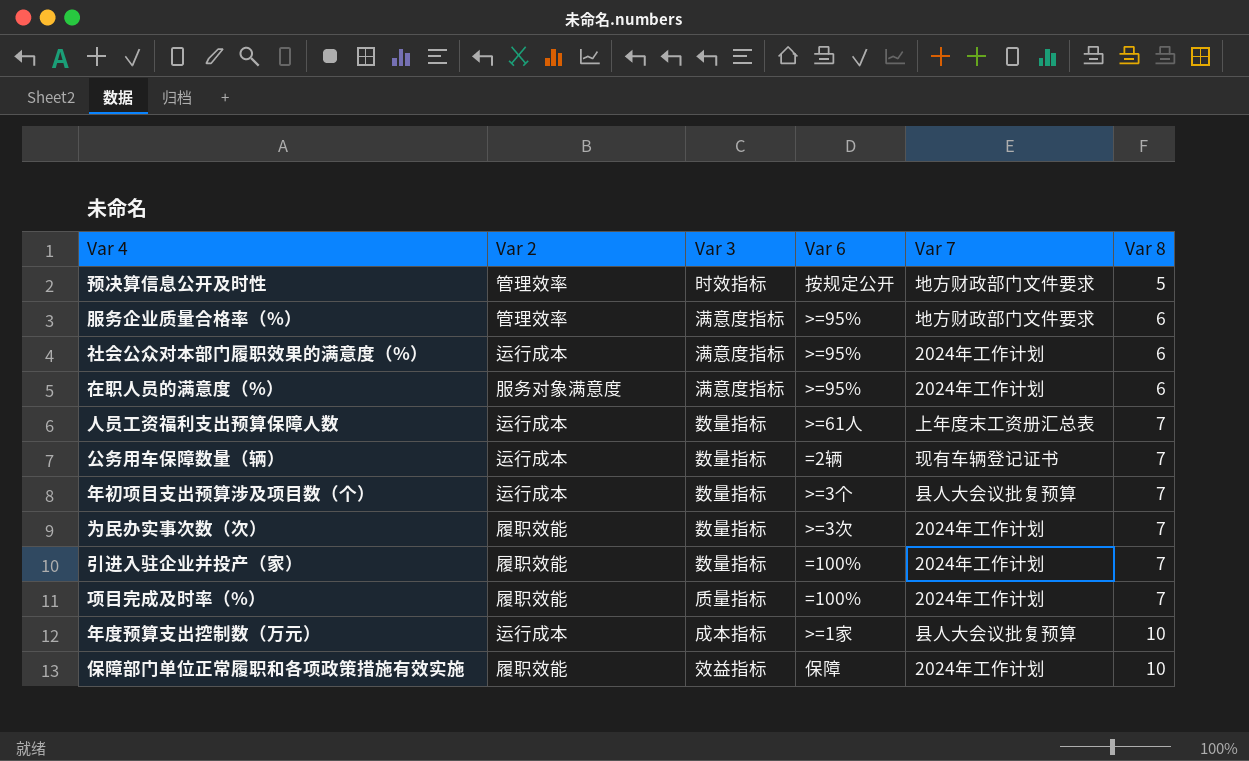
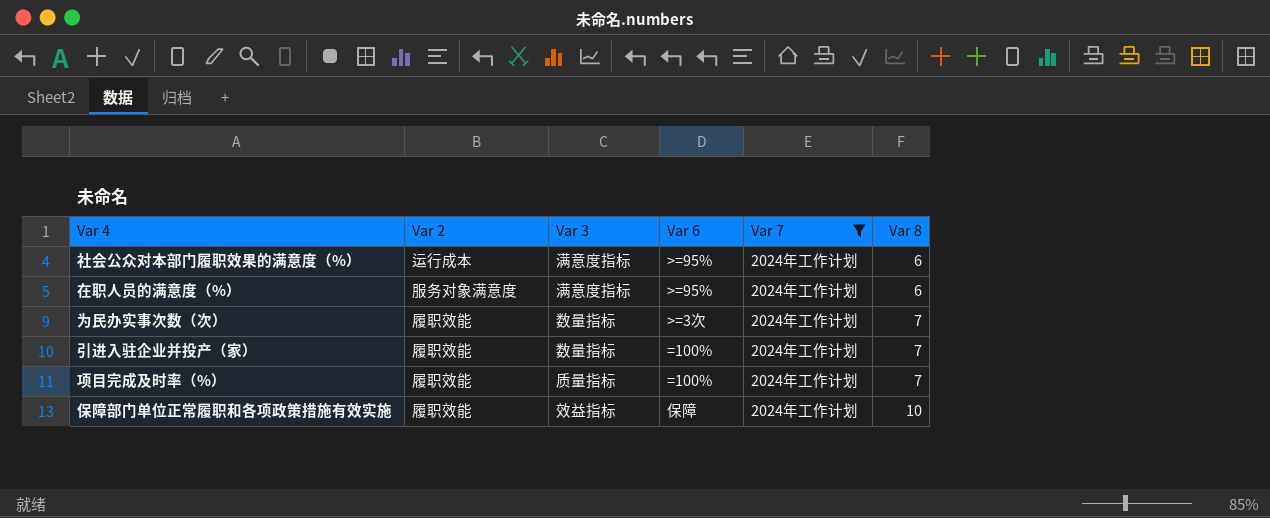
filter: none -> Var 7 = 2024年工作计划

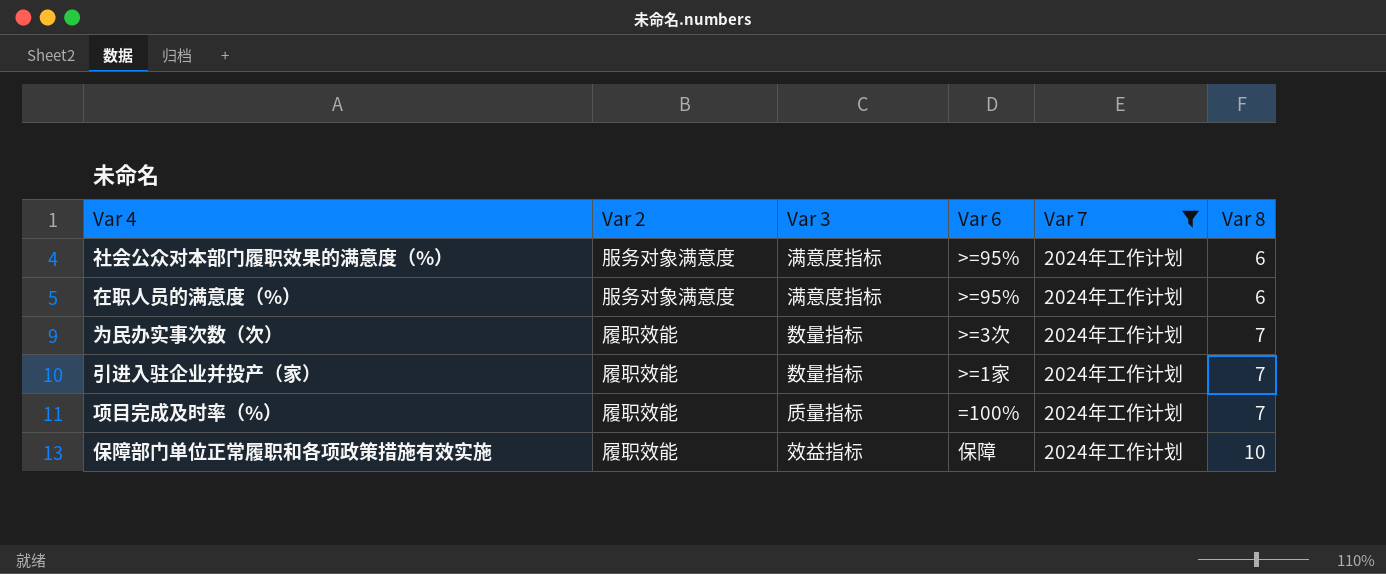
社会公众对本部门履职效果的满意度（%） | Var 2: 运行成本 -> 服务对象满意度
引进入驻企业并投产（家） | Var 6: =100% -> >=1家

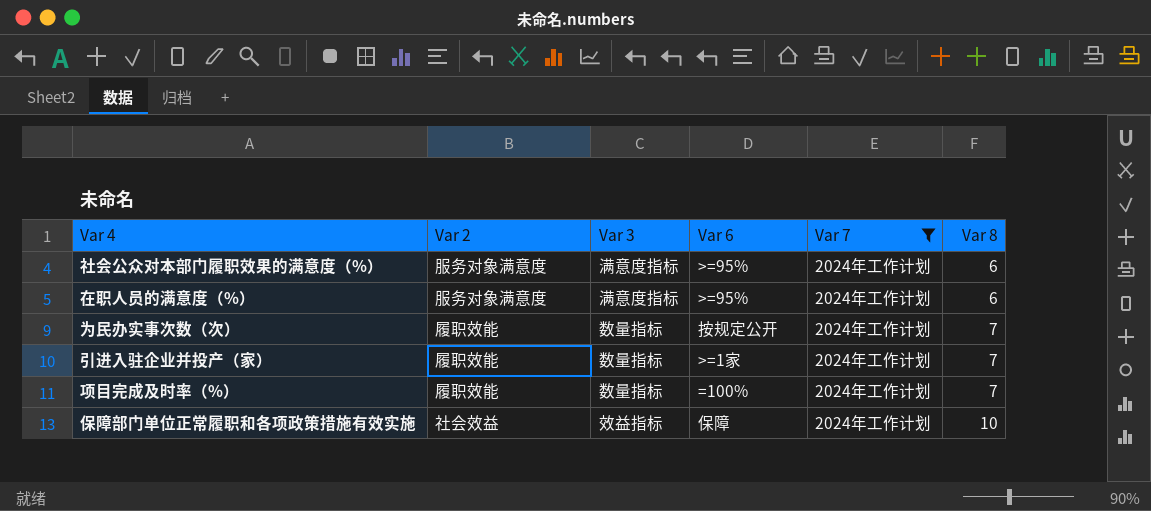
为民办实事次数（次） | Var 6: >=3次 -> 按规定公开
项目完成及时率（%） | Var 3: 质量指标 -> 数量指标
保障部门单位正常履职和各项政策措施有效实施 | Var 2: 履职效能 -> 社会效益

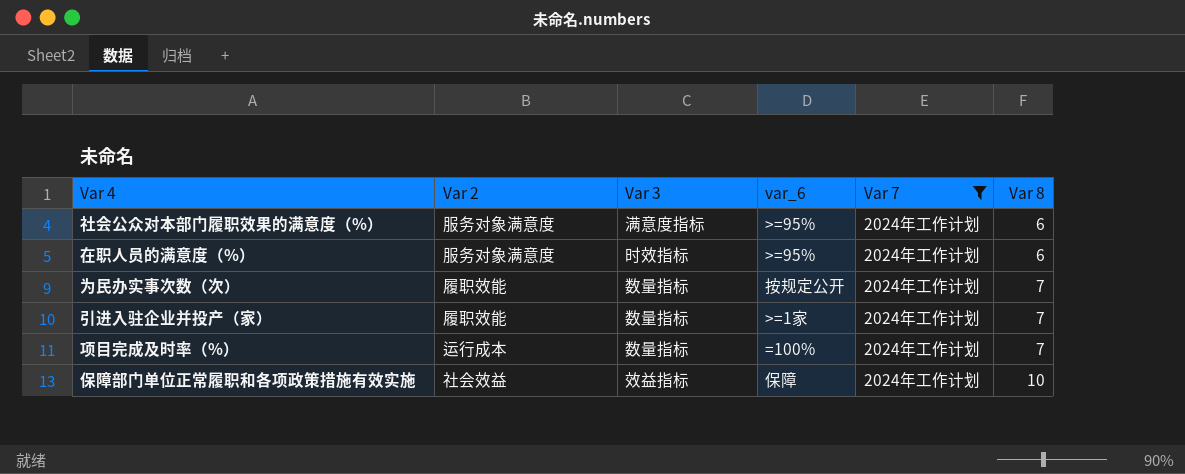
column name: Var 6 -> var_6
在职人员的满意度（%） | Var 3: 满意度指标 -> 时效指标
项目完成及时率（%） | Var 2: 履职效能 -> 运行成本

